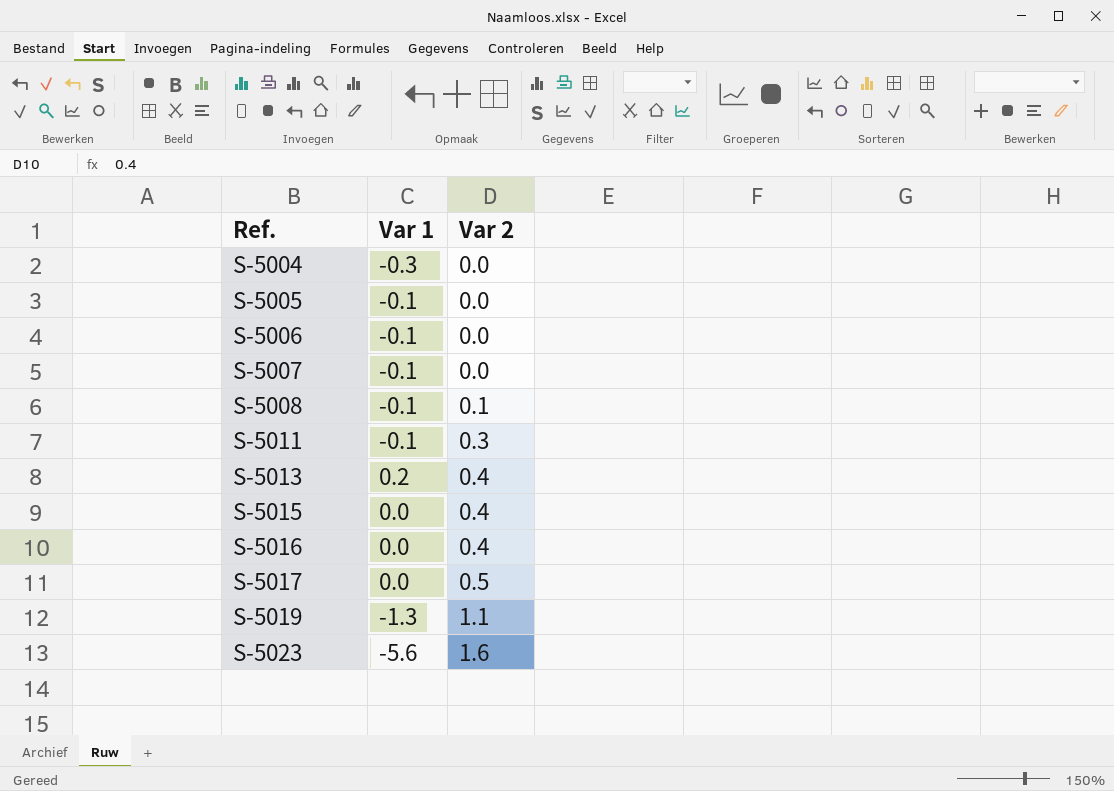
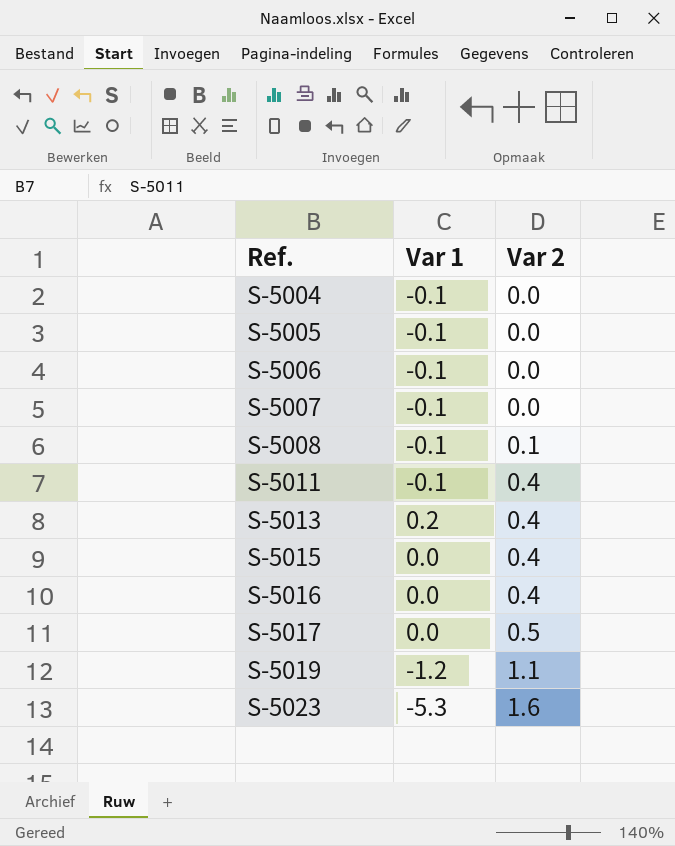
S-5004 | Var 1: -0.3 -> -0.1
S-5011 | Var 2: 0.3 -> 0.4
S-5019 | Var 1: -1.3 -> -1.2
S-5023 | Var 1: -5.6 -> -5.3

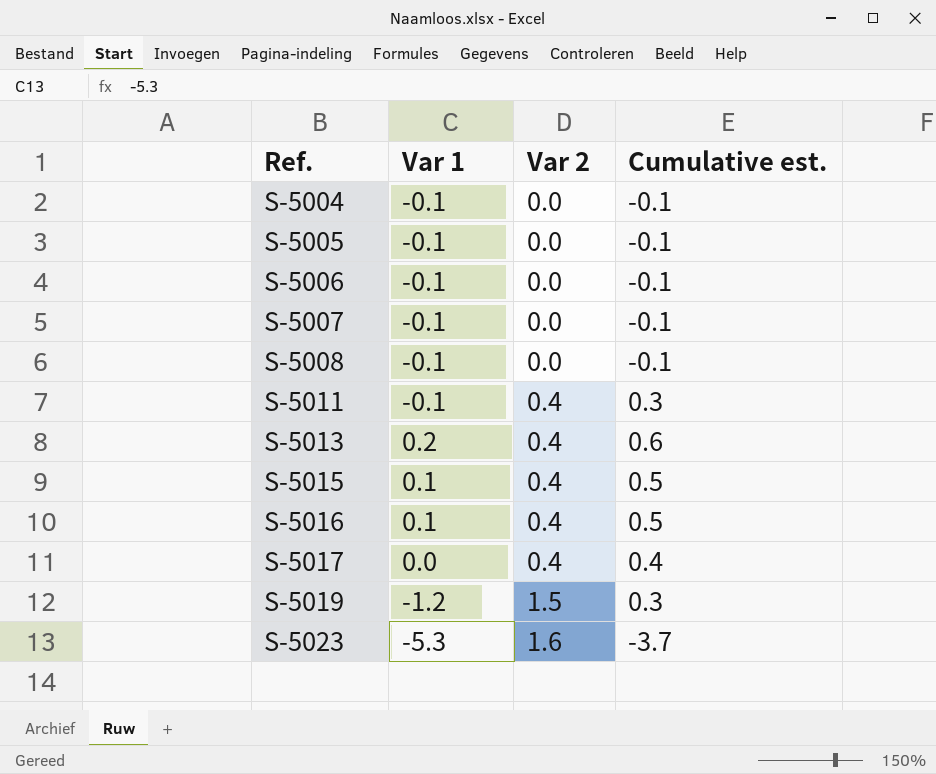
column Cumulative est. | formula: none -> [Var 1] + [Var 2]
S-5008 | Var 2: 0.1 -> 0.0
S-5015 | Var 1: 0.0 -> 0.1
S-5016 | Var 1: 0.0 -> 0.1
S-5017 | Var 2: 0.5 -> 0.4
S-5019 | Var 2: 1.1 -> 1.5

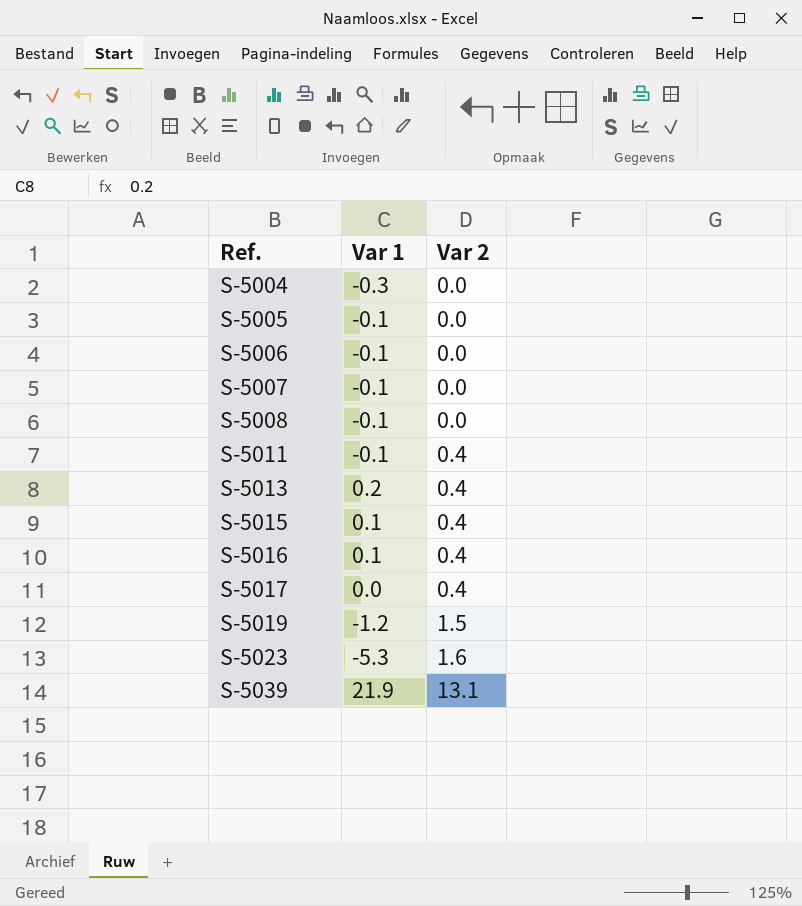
column Cumulative est. | formula: [Var 1] + [Var 2] -> none
S-5004 | Var 1: -0.1 -> -0.3
row S-5039: none -> 21.9 | 13.1

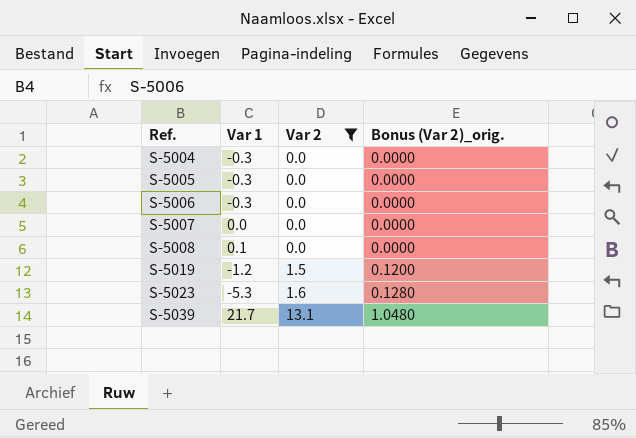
filter: none -> Var 2 != 0.4
column Bonus (Var 2)_orig. | formula: none -> [Var 2] * 0.08
S-5005 | Var 1: -0.1 -> -0.3
S-5006 | Var 1: -0.1 -> -0.3
S-5007 | Var 1: -0.1 -> 0.0
S-5008 | Var 1: -0.1 -> 0.1
S-5039 | Var 1: 21.9 -> 21.7

